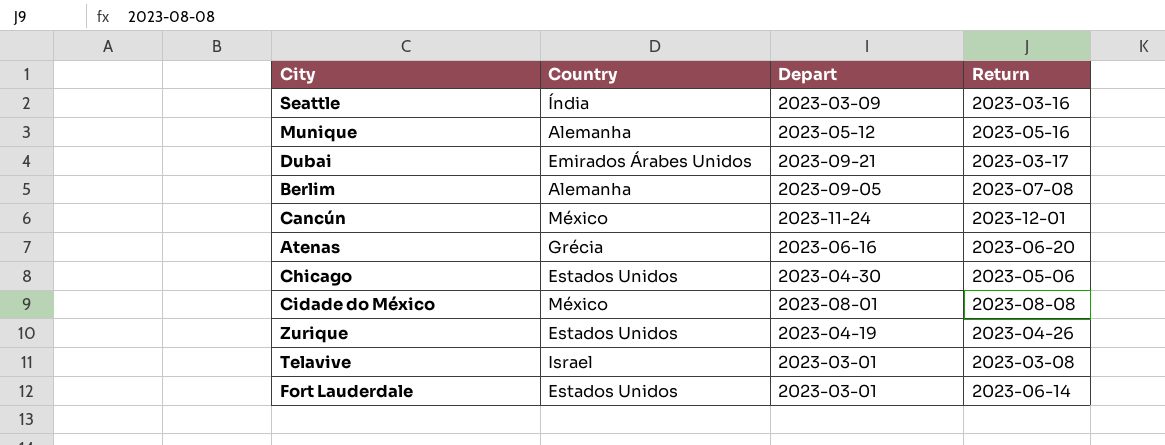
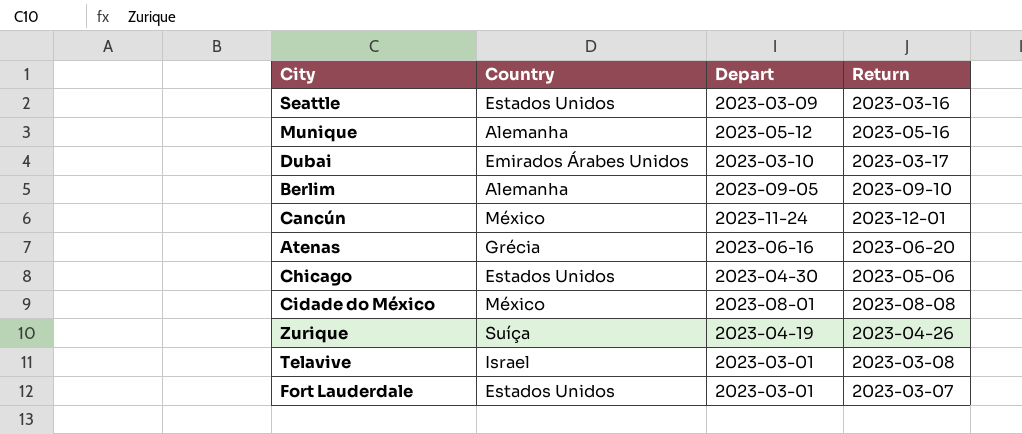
Seattle | Country: Índia -> Estados Unidos
Dubai | Depart: 2023-09-21 -> 2023-03-10
Berlim | Return: 2023-07-08 -> 2023-09-10
Zurique | Country: Estados Unidos -> Suíça
Fort Lauderdale | Return: 2023-06-14 -> 2023-03-07

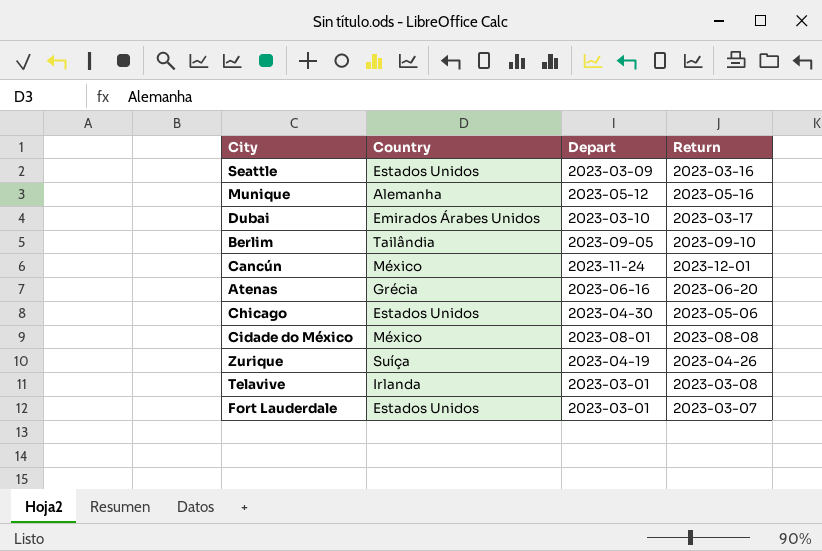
Berlim | Country: Alemanha -> Tailândia
Telavive | Country: Israel -> Irlanda

